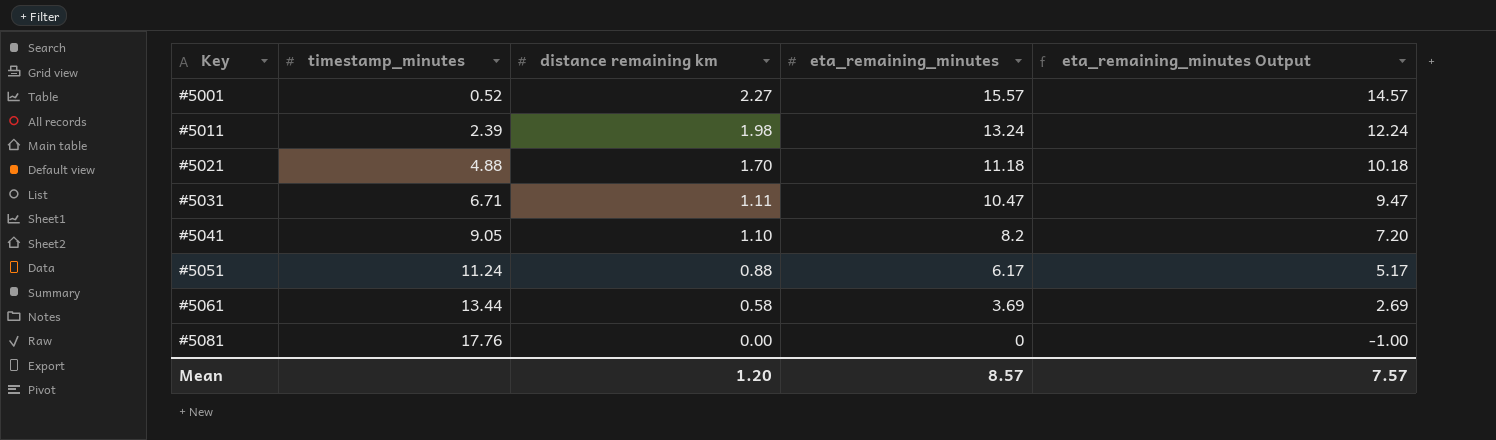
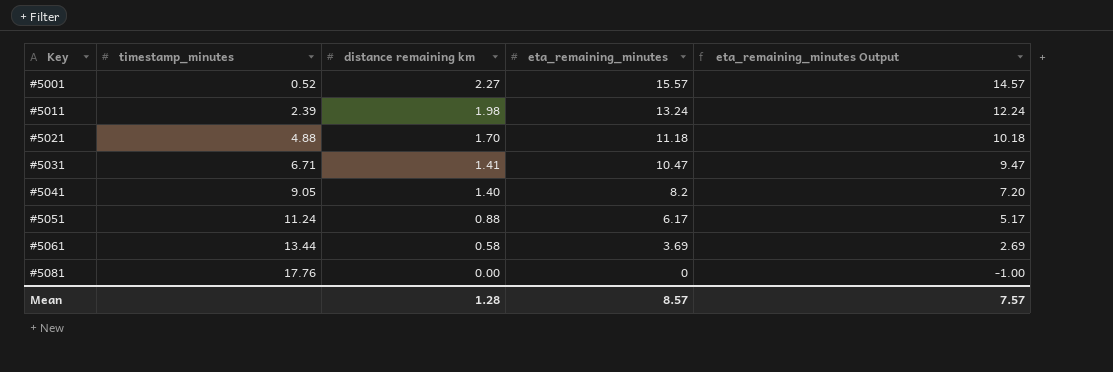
#5031 | distance remaining km: 1.11 -> 1.41
#5041 | distance remaining km: 1.10 -> 1.40
Mean | distance remaining km: 1.20 -> 1.28

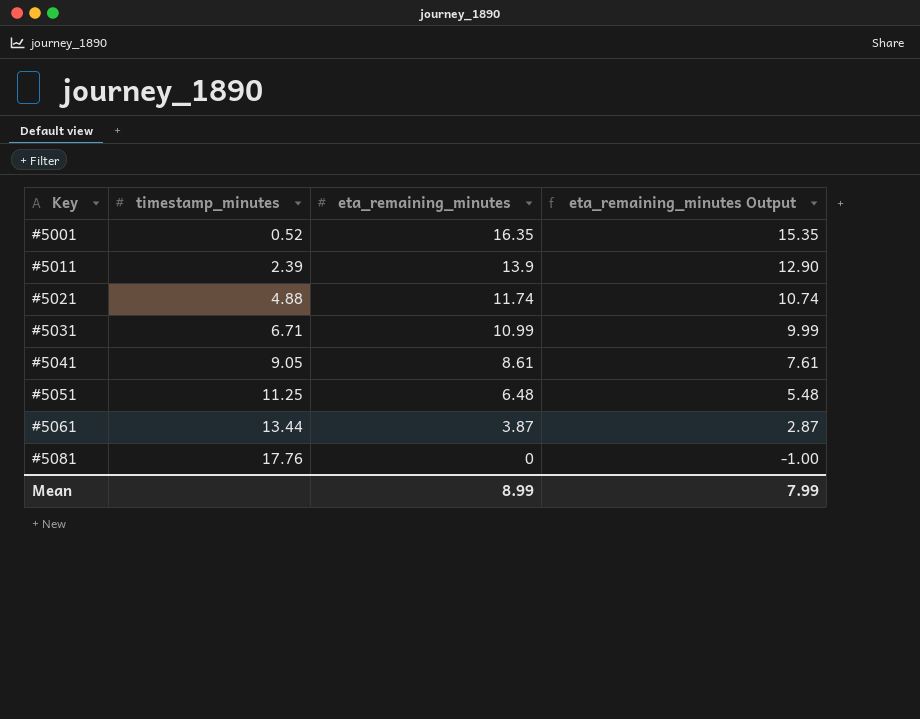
column distance remaining km | position: 3 -> none
#5001 | eta_remaining_minutes: 15.57 -> 16.35
#5001 | eta_remaining_minutes Output: 14.57 -> 15.35
#5011 | eta_remaining_minutes: 13.24 -> 13.9
#5011 | eta_remaining_minutes Output: 12.24 -> 12.90
#5021 | eta_remaining_minutes: 11.18 -> 11.74
#5021 | eta_remaining_minutes Output: 10.18 -> 10.74
#5031 | eta_remaining_minutes: 10.47 -> 10.99
#5031 | eta_remaining_minutes Output: 9.47 -> 9.99
#5041 | eta_remaining_minutes: 8.2 -> 8.61
#5041 | eta_remaining_minutes Output: 7.20 -> 7.61
#5051 | timestamp_minutes: 11.24 -> 11.25
#5051 | eta_remaining_minutes: 6.17 -> 6.48
#5051 | eta_remaining_minutes Output: 5.17 -> 5.48
#5061 | eta_remaining_minutes: 3.69 -> 3.87
#5061 | eta_remaining_minutes Output: 2.69 -> 2.87
Mean | eta_remaining_minutes: 8.57 -> 8.99
Mean | eta_remaining_minutes Output: 7.57 -> 7.99

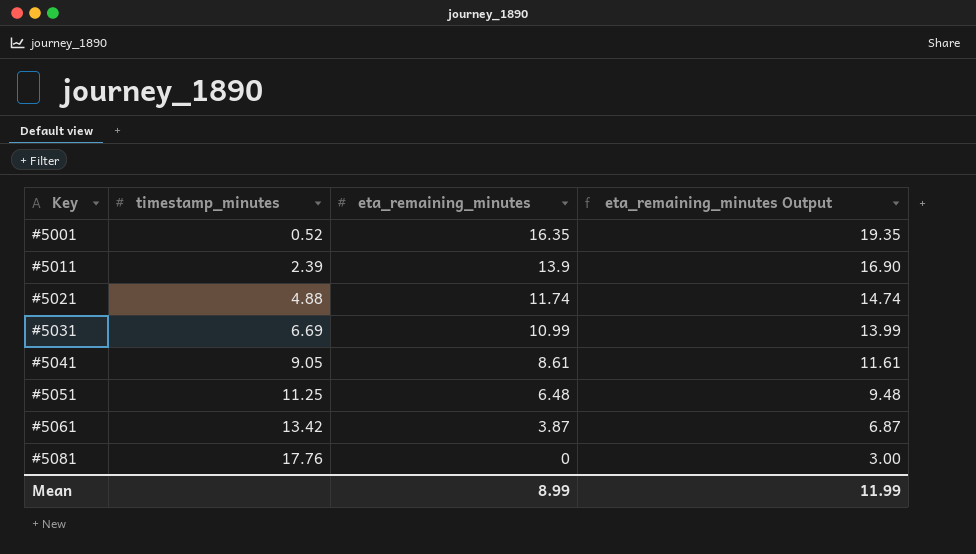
column eta_remaining_minutes Output | formula: [eta_remaining_minutes] - 1 -> [eta_remaining_minutes] + 3
#5031 | timestamp_minutes: 6.71 -> 6.69
#5061 | timestamp_minutes: 13.44 -> 13.42
Mean | eta_remaining_minutes Output: 7.99 -> 11.99

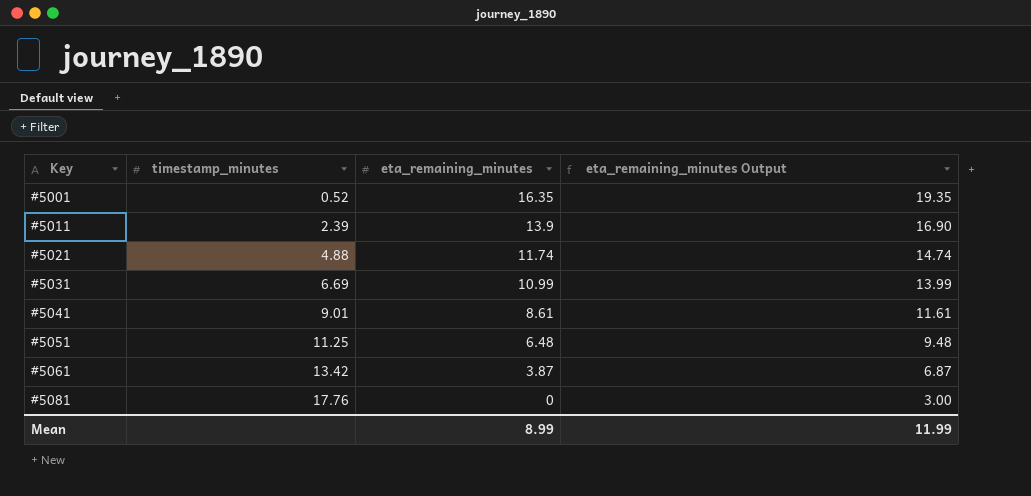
#5041 | timestamp_minutes: 9.05 -> 9.01

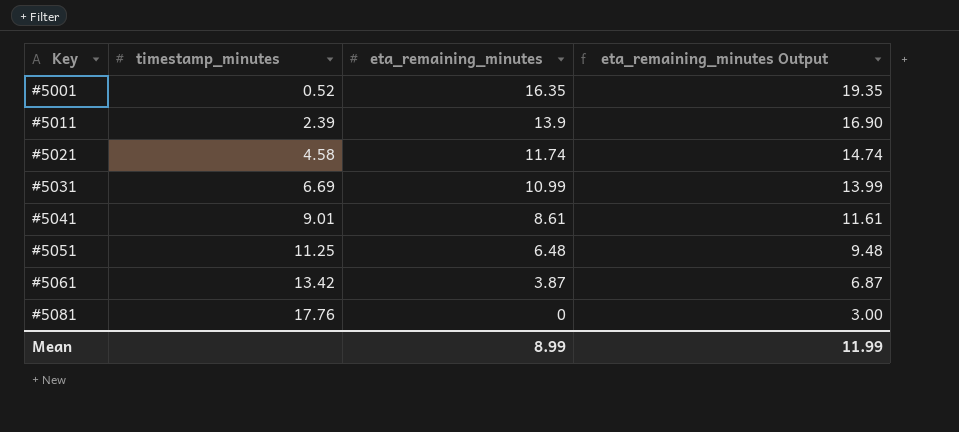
#5021 | timestamp_minutes: 4.88 -> 4.58

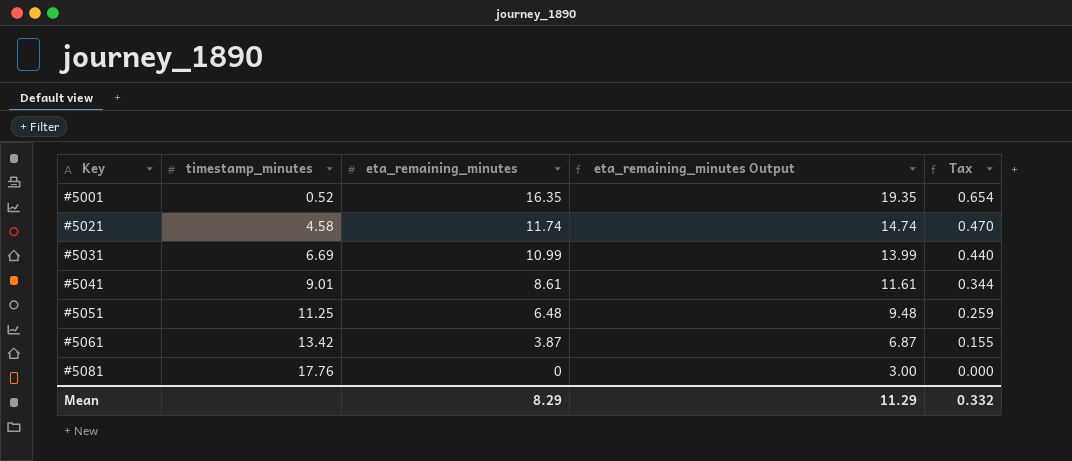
column Tax | formula: none -> [eta_remaining_minutes] * 0.04
row #5011: 2.39 | 13.9 | 16.90 -> none
Mean | eta_remaining_minutes: 8.99 -> 8.29
Mean | eta_remaining_minutes Output: 11.99 -> 11.29

